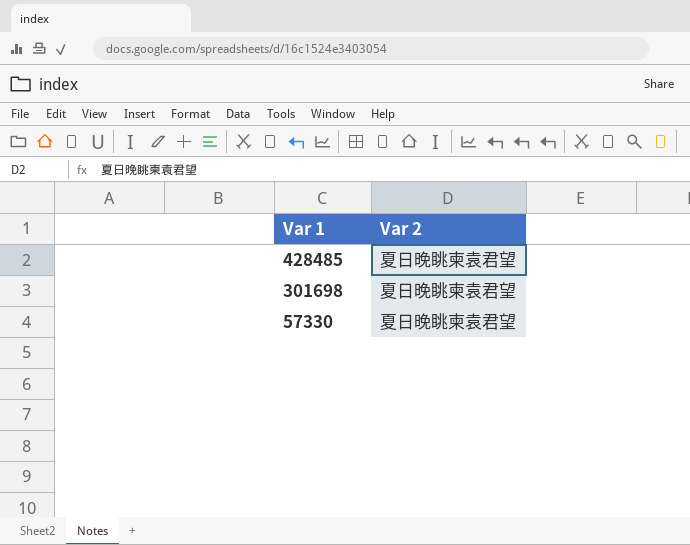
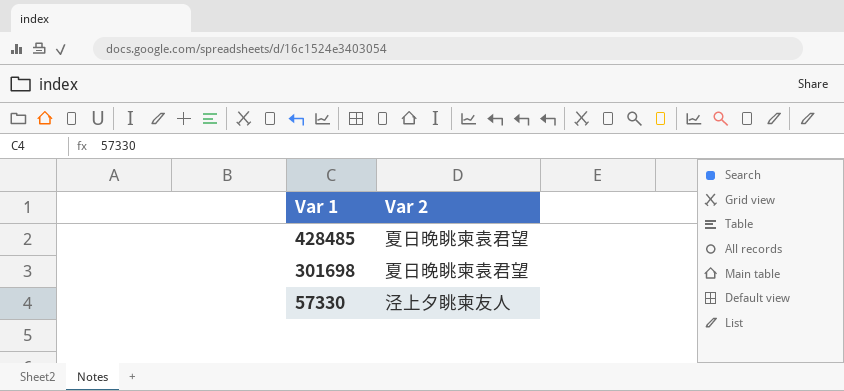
57330 | Var 2: 夏日晚眺柬袁君望 -> 泾上夕眺柬友人

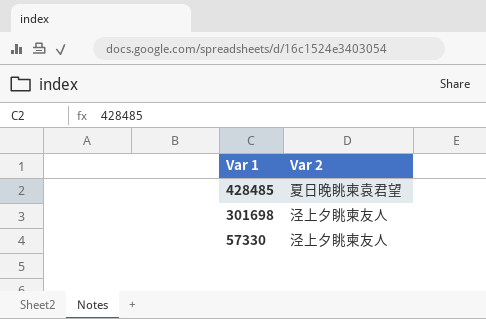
301698 | Var 2: 夏日晚眺柬袁君望 -> 泾上夕眺柬友人

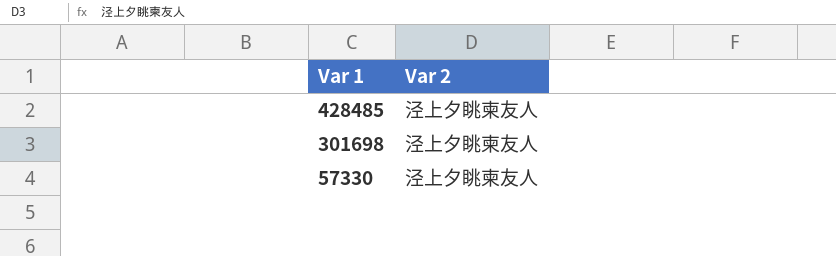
428485 | Var 2: 夏日晚眺柬袁君望 -> 泾上夕眺柬友人

